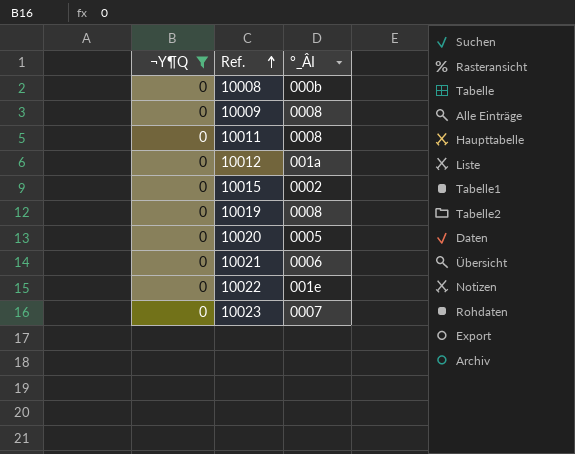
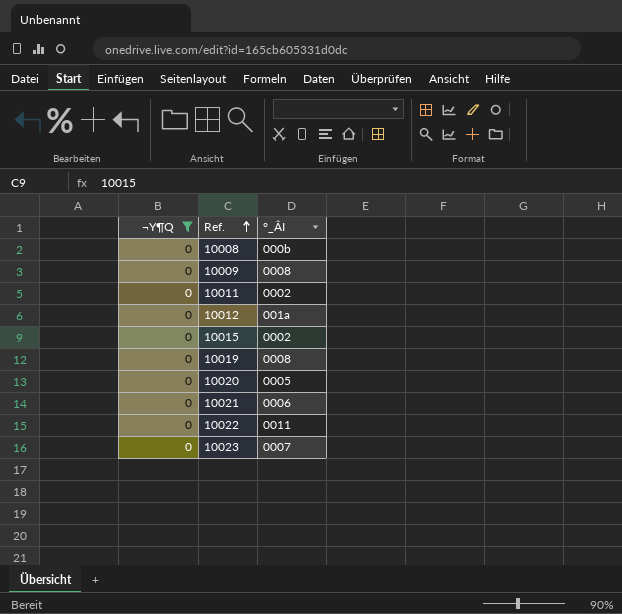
10011 | °_ÂI: 0008 -> 0002
10022 | °_ÂI: 001e -> 0011

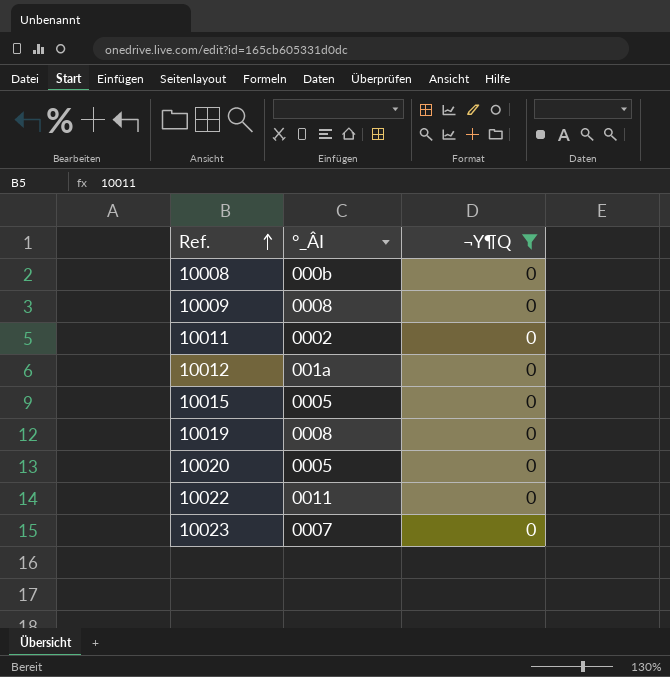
column ¬Y¶Q | position: 1 -> 3
row 10021: 0 | 0006 -> none
10015 | °_ÂI: 0002 -> 0005

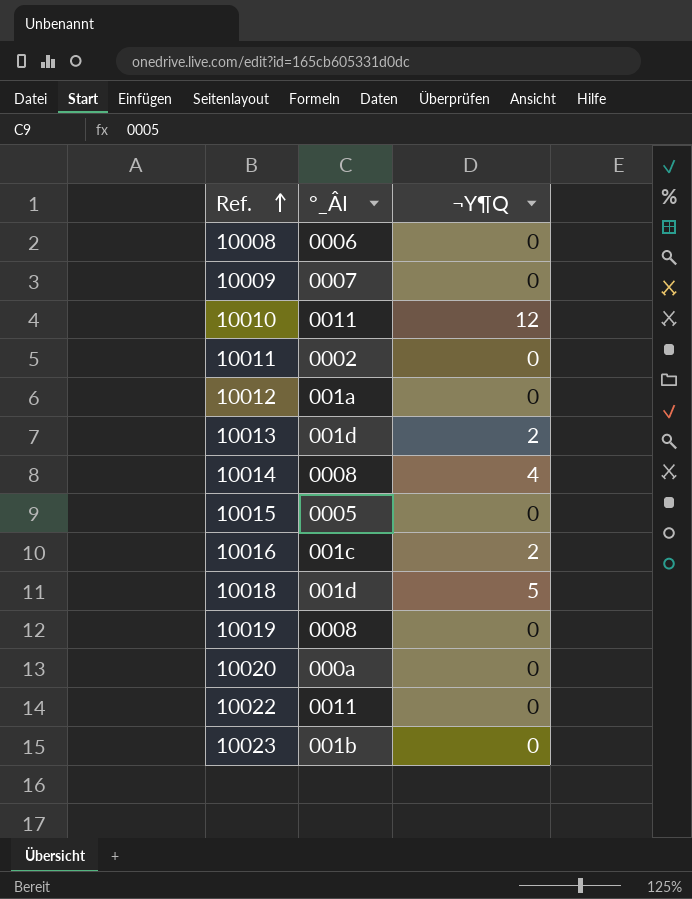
filter: ¬Y¶Q = 0 -> none
10008 | °_ÂI: 000b -> 0006
10009 | °_ÂI: 0008 -> 0007
10020 | °_ÂI: 0005 -> 000a
10023 | °_ÂI: 0007 -> 001b

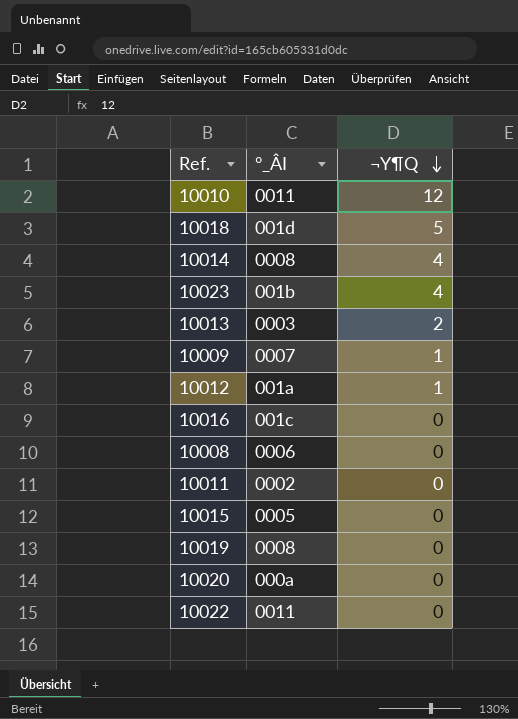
row order: Ref. ascending -> ¬Y¶Q descending
10023 | ¬Y¶Q: 0 -> 4
10013 | °_ÂI: 001d -> 0003
10009 | ¬Y¶Q: 0 -> 1
10012 | ¬Y¶Q: 0 -> 1
10016 | ¬Y¶Q: 2 -> 0

